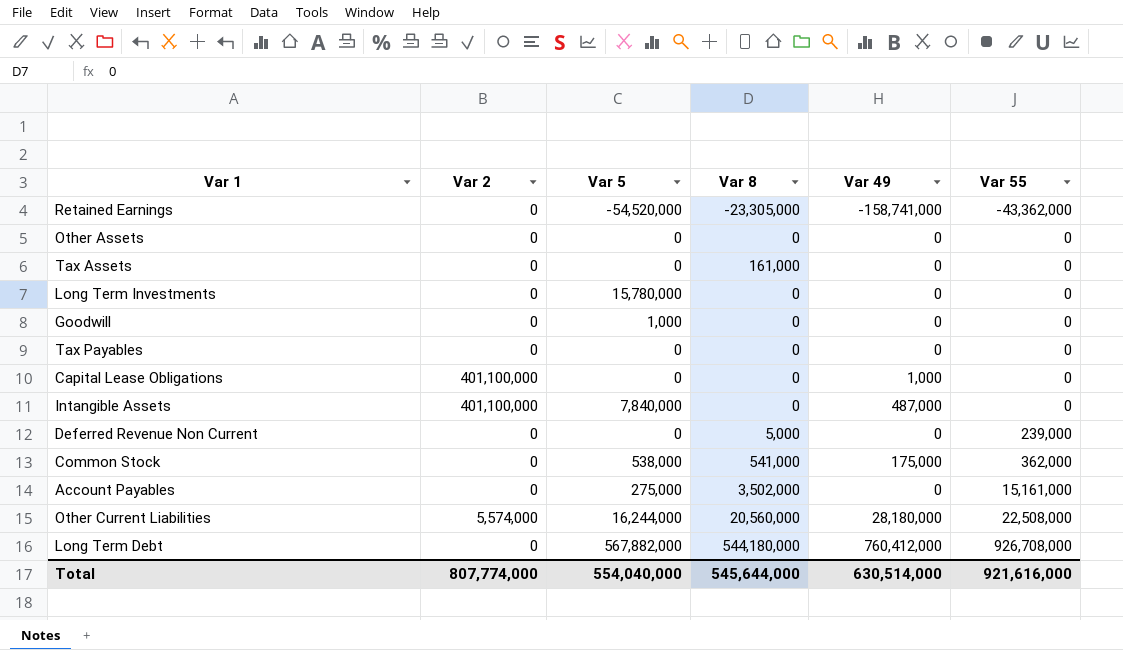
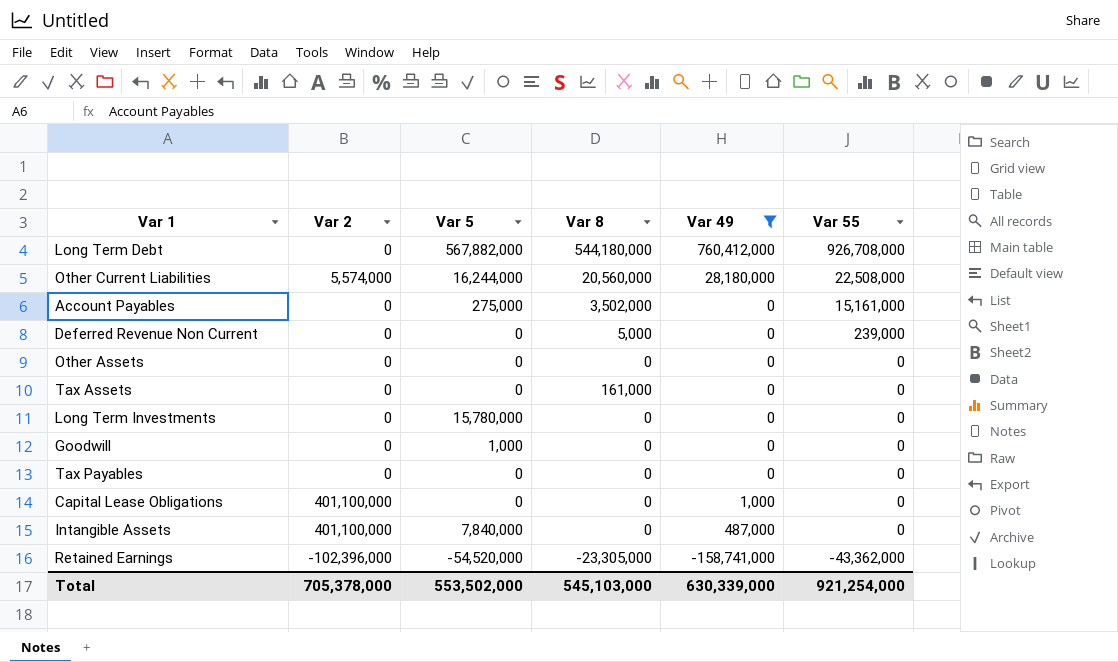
filter: none -> Var 49 != 175,000
row order: Var 55 ascending -> Var 55 descending
Retained Earnings | Var 2: 0 -> -102,396,000
Total | Var 2: 807,774,000 -> 705,378,000
Total | Var 5: 554,040,000 -> 553,502,000
Total | Var 8: 545,644,000 -> 545,103,000
Total | Var 49: 630,514,000 -> 630,339,000
Total | Var 55: 921,616,000 -> 921,254,000

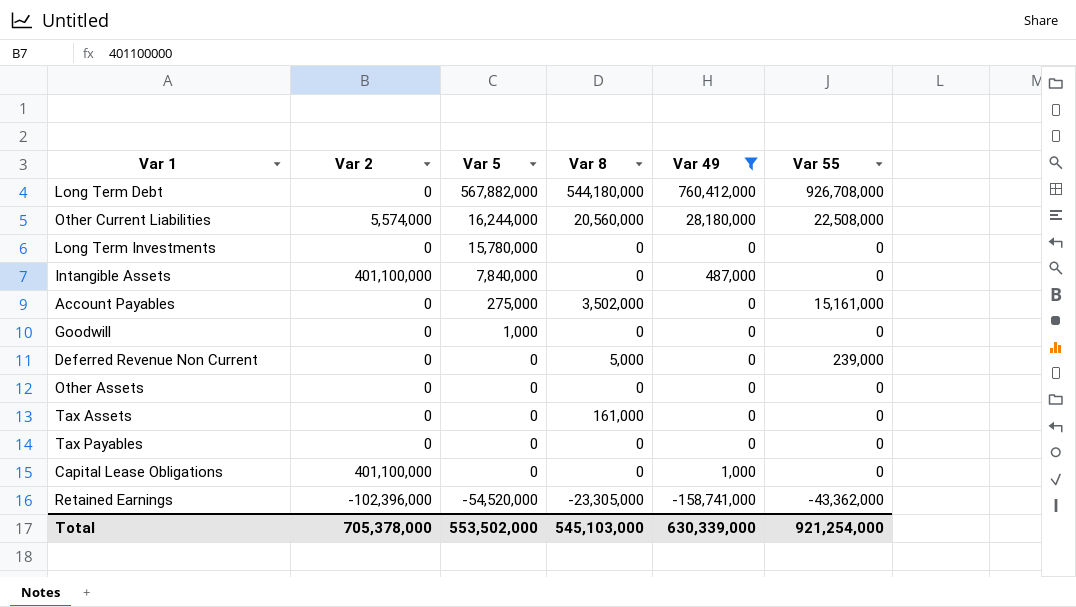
row order: Var 55 descending -> Var 5 descending

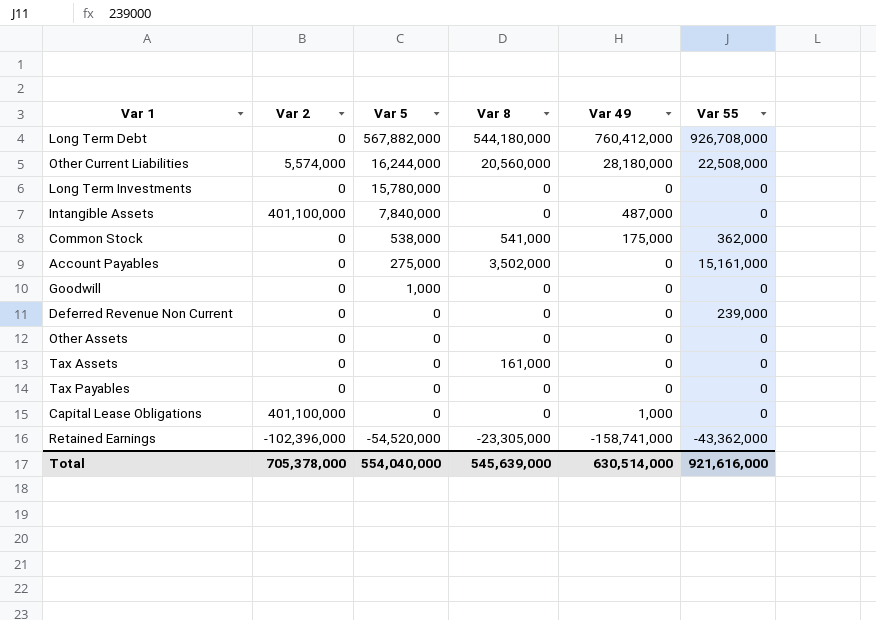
filter: Var 49 != 175,000 -> none
Deferred Revenue Non Current | Var 8: 5,000 -> 0
Total | Var 5: 553,502,000 -> 554,040,000
Total | Var 8: 545,103,000 -> 545,639,000
Total | Var 49: 630,339,000 -> 630,514,000
Total | Var 55: 921,254,000 -> 921,616,000

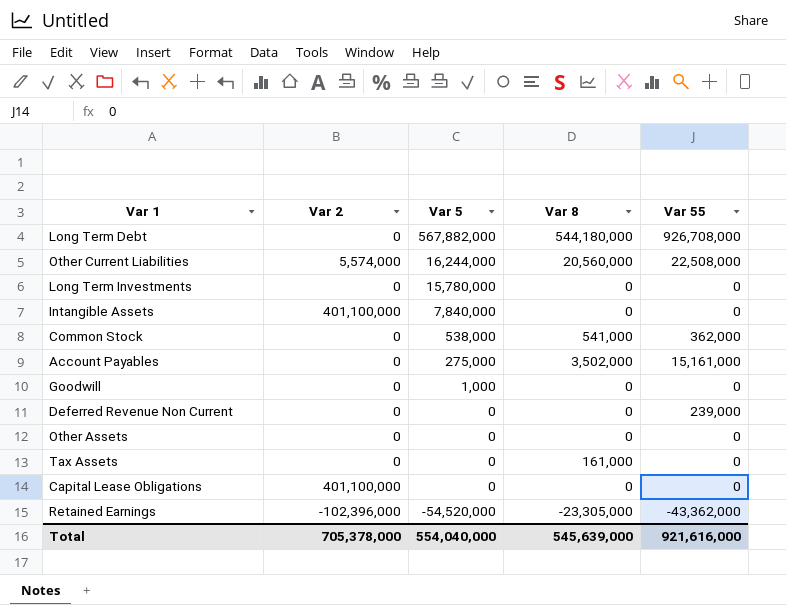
column Var 49 | position: 5 -> none
row Tax Payables: 0 | 0 | 0 | 0 | 0 -> none

